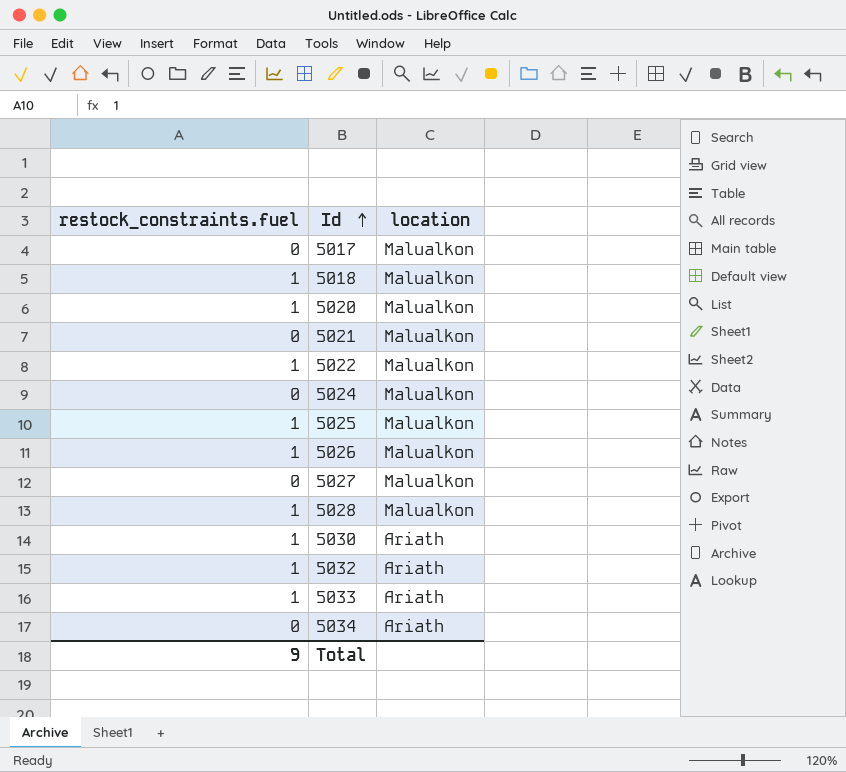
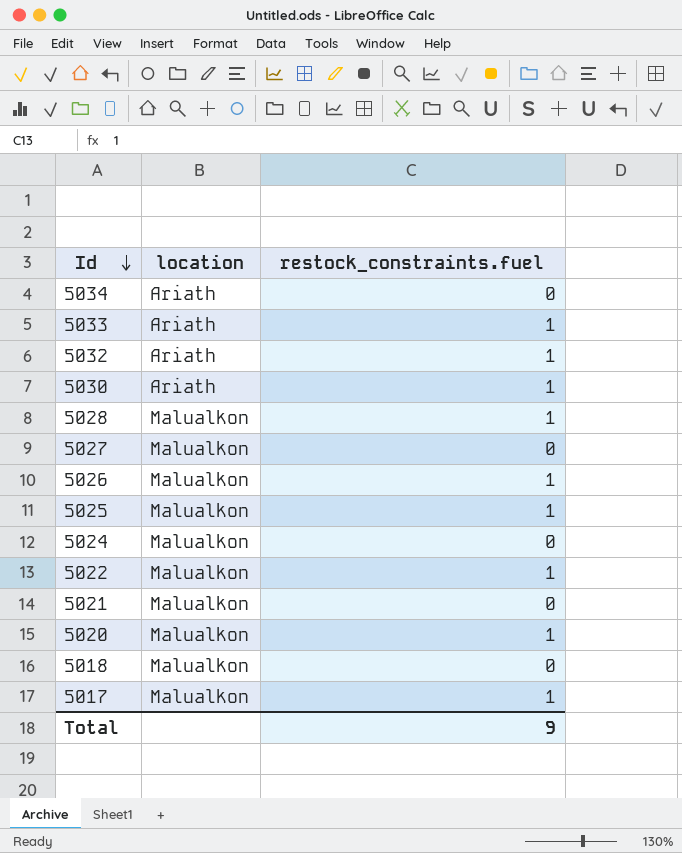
row order: Id ascending -> Id descending
column restock_constraints.fuel | position: 1 -> 3
5018 | restock_constraints.fuel: 1 -> 0
5017 | restock_constraints.fuel: 0 -> 1

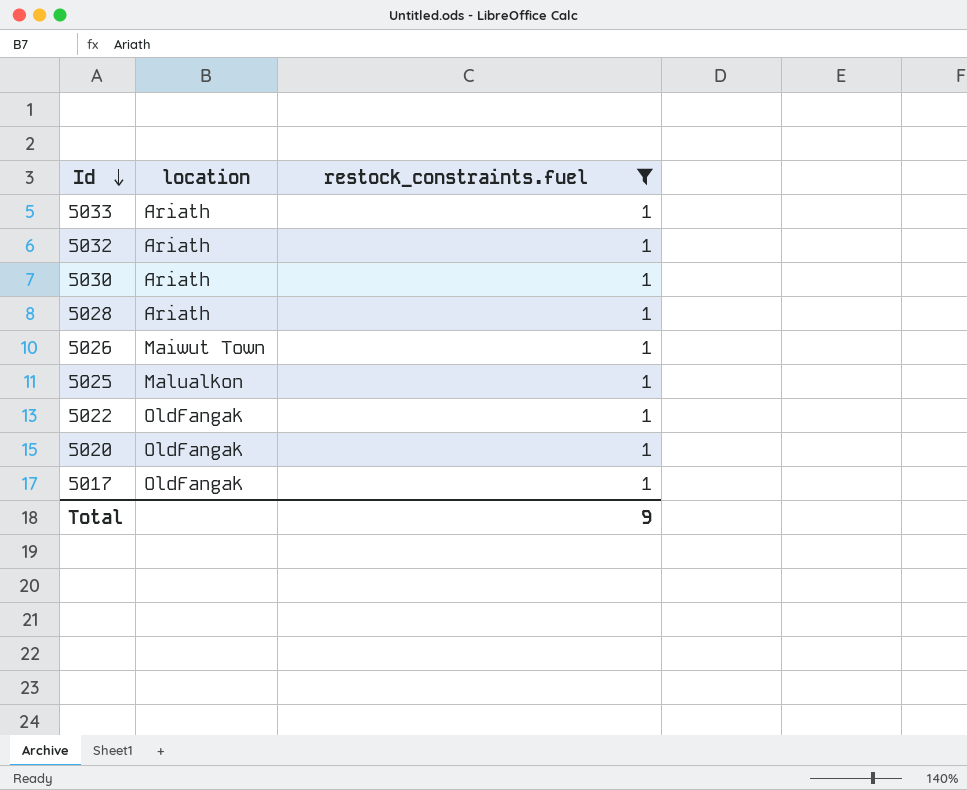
filter: none -> restock_constraints.fuel = 1
5028 | location: Malualkon -> Ariath
5026 | location: Malualkon -> Maiwut Town
5022 | location: Malualkon -> OldFangak
5020 | location: Malualkon -> OldFangak
5017 | location: Malualkon -> OldFangak

